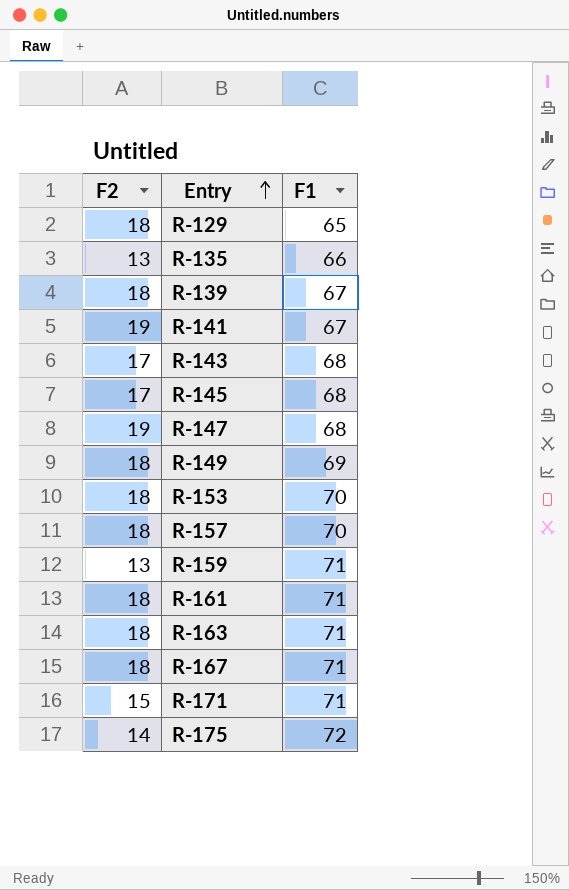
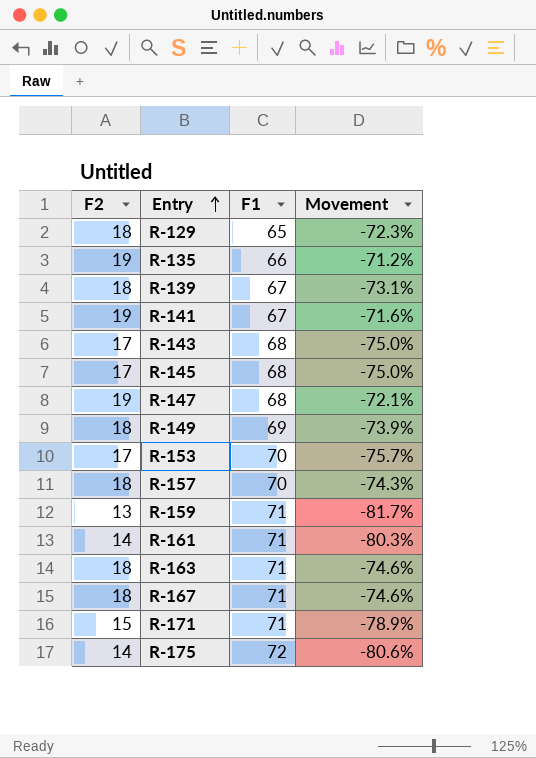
column Movement | formula: none -> ([F2] - [F1]) / [F1]
R-135 | F2: 13 -> 19
R-153 | F2: 18 -> 17
R-161 | F2: 18 -> 14

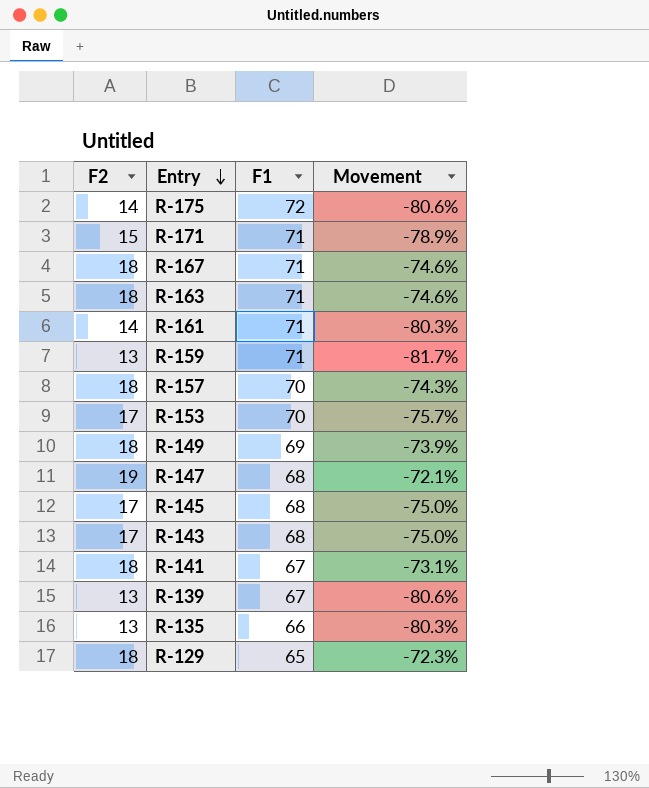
row order: Entry ascending -> Entry descending
R-141 | F2: 19 -> 18
R-141 | Movement: -71.6% -> -73.1%
R-139 | F2: 18 -> 13
R-139 | Movement: -73.1% -> -80.6%
R-135 | F2: 19 -> 13
R-135 | Movement: -71.2% -> -80.3%

